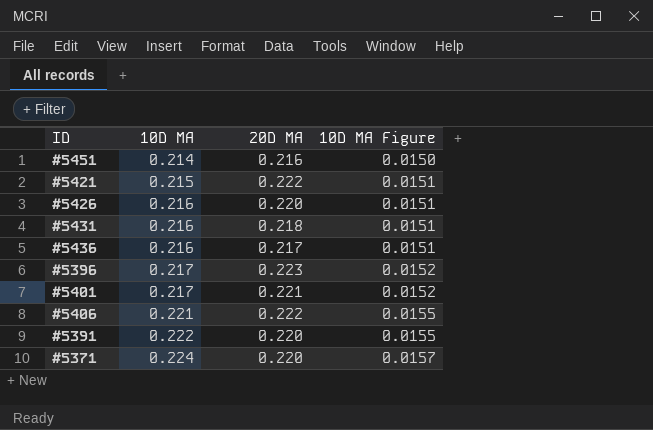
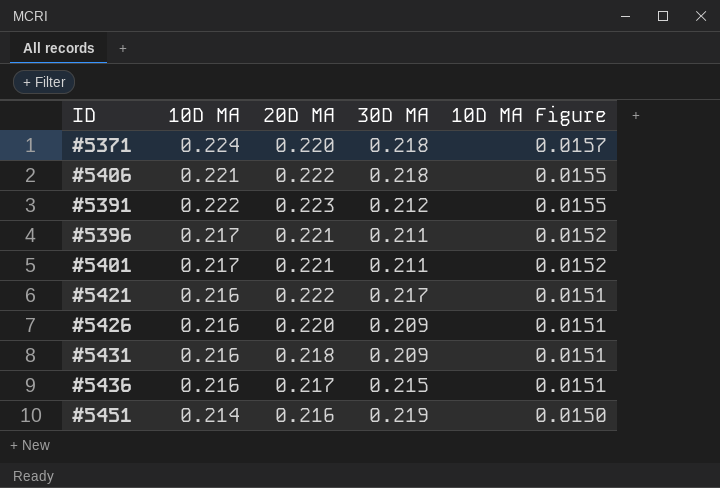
row order: 10D MA ascending -> 10D MA Figure descending
column 30D MA | position: none -> 4
#5391 | 20D MA: 0.220 -> 0.223
#5396 | 20D MA: 0.223 -> 0.221
#5421 | 10D MA: 0.215 -> 0.216

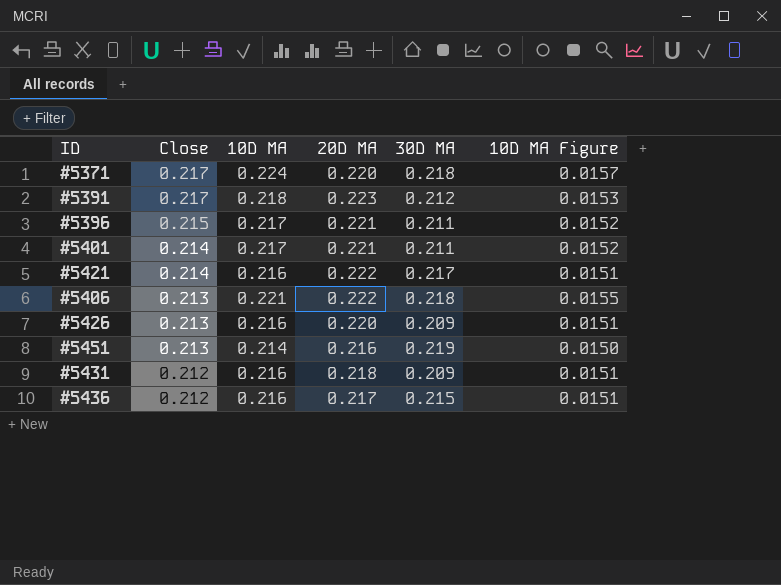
row order: 10D MA Figure descending -> Close descending
column Close | position: none -> 2
#5391 | 10D MA: 0.222 -> 0.218
#5391 | 10D MA Figure: 0.0155 -> 0.0153

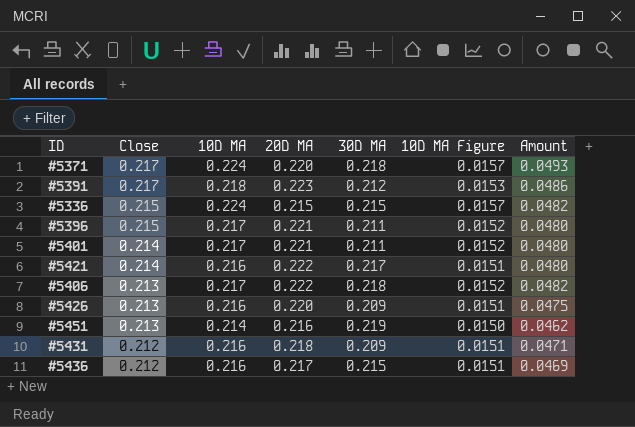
column Amount | formula: none -> [10D MA] * [20D MA]
row #5336: none -> 0.215 | 0.224 | 0.215 | 0.215 | 0.0157 | 0.0482
#5406 | 10D MA: 0.221 -> 0.217
#5406 | 10D MA Figure: 0.0155 -> 0.0152

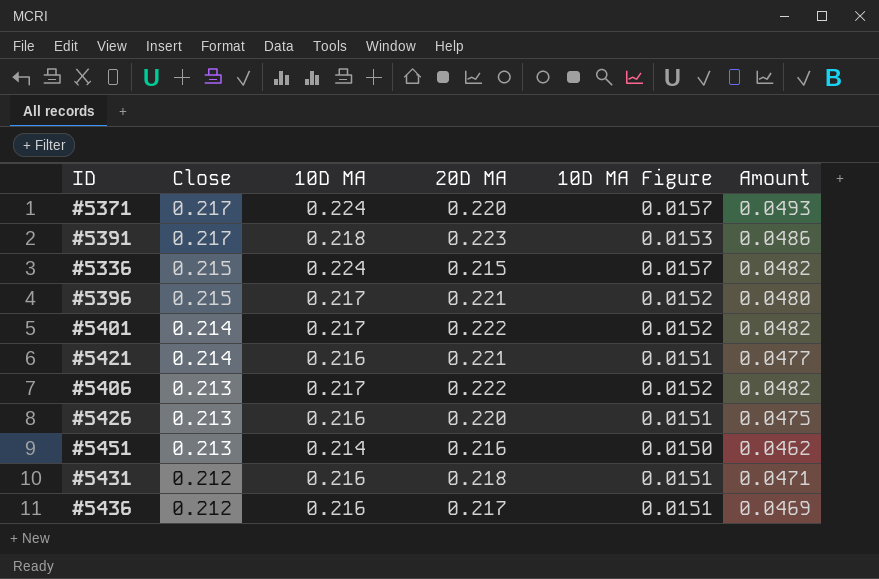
column 30D MA | position: 5 -> none
#5401 | 20D MA: 0.221 -> 0.222
#5401 | Amount: 0.0480 -> 0.0482
#5421 | 20D MA: 0.222 -> 0.221
#5421 | Amount: 0.0480 -> 0.0477

